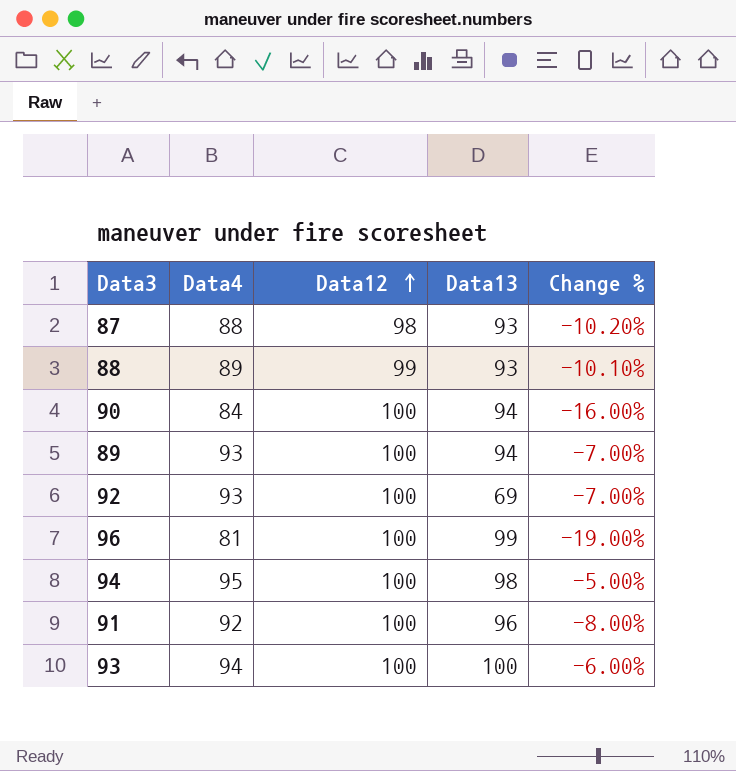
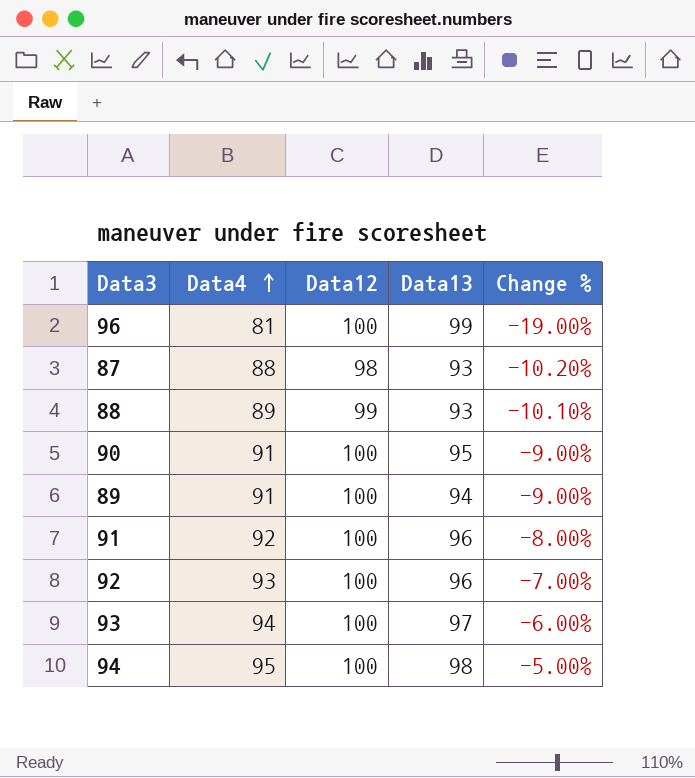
row order: Data12 ascending -> Data4 ascending
90 | Data4: 84 -> 91
90 | Data13: 94 -> 95
90 | Change %: -16.00% -> -9.00%
89 | Data4: 93 -> 91
89 | Change %: -7.00% -> -9.00%
92 | Data13: 69 -> 96
93 | Data13: 100 -> 97

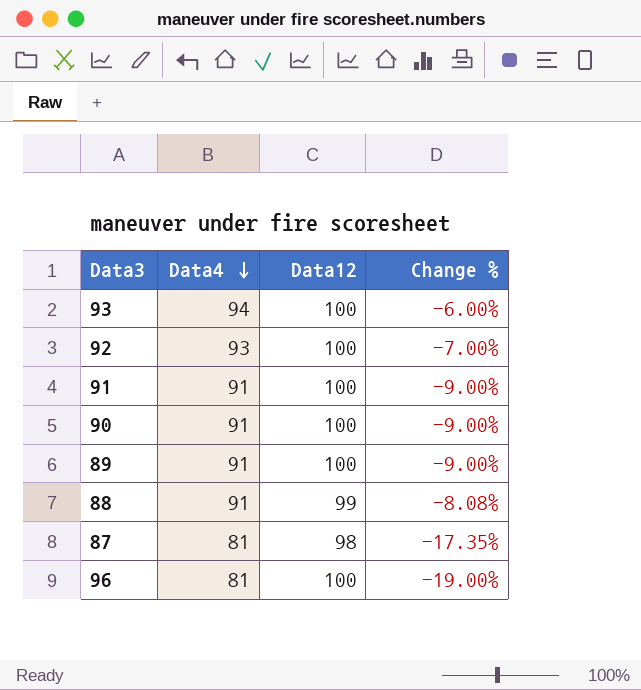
row order: Data4 ascending -> Data4 descending
column Data13 | position: 4 -> none
row 94: 95 | 100 | 98 | -5.00% -> none
91 | Data4: 92 -> 91
91 | Change %: -8.00% -> -9.00%
88 | Data4: 89 -> 91
88 | Change %: -10.10% -> -8.08%
87 | Data4: 88 -> 81
87 | Change %: -10.20% -> -17.35%

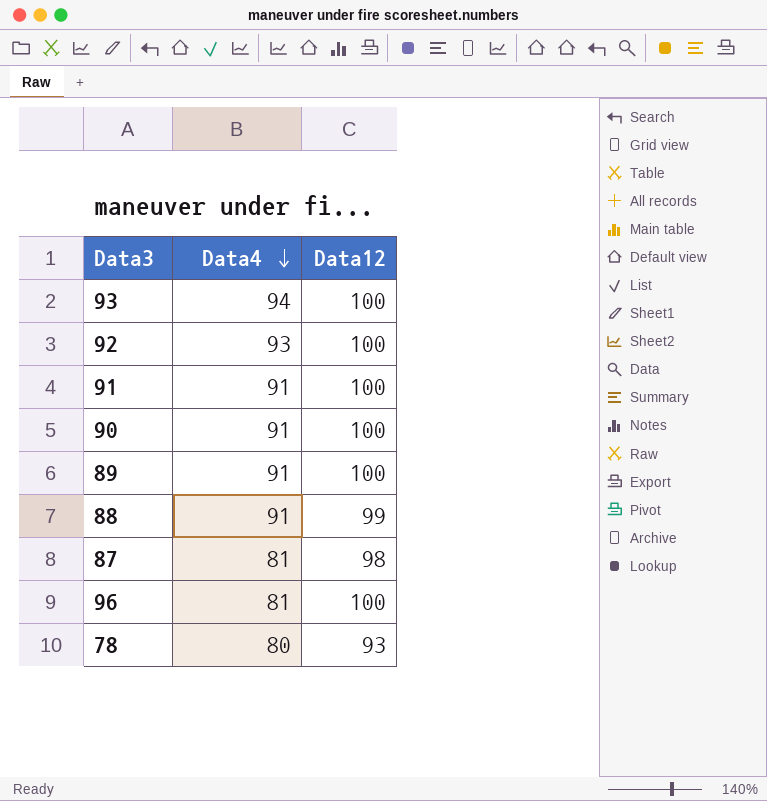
column Change % | formula: ([Data4] - [Data12]) / [Data12] -> none
row 78: none -> 80 | 93

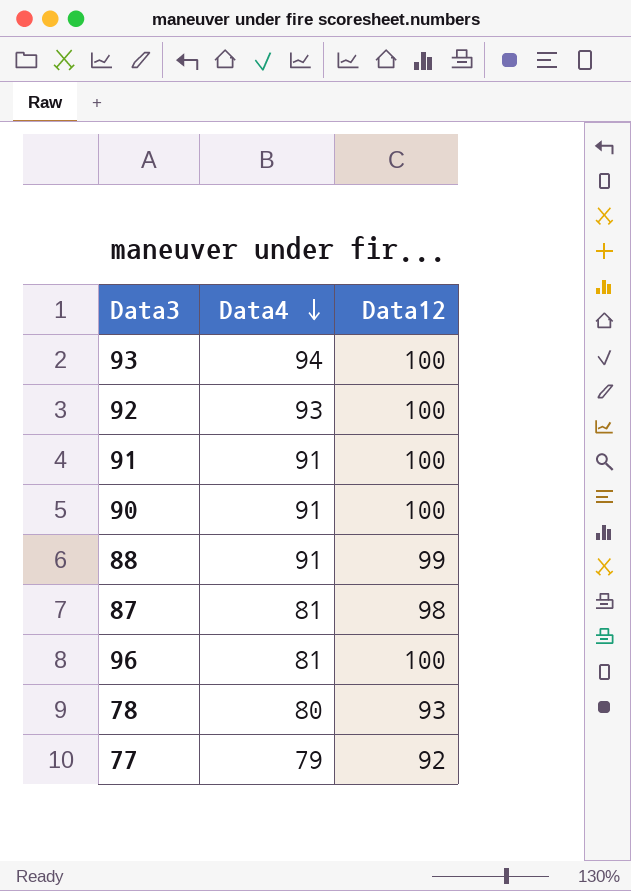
row 89: 91 | 100 -> none
row 77: none -> 79 | 92

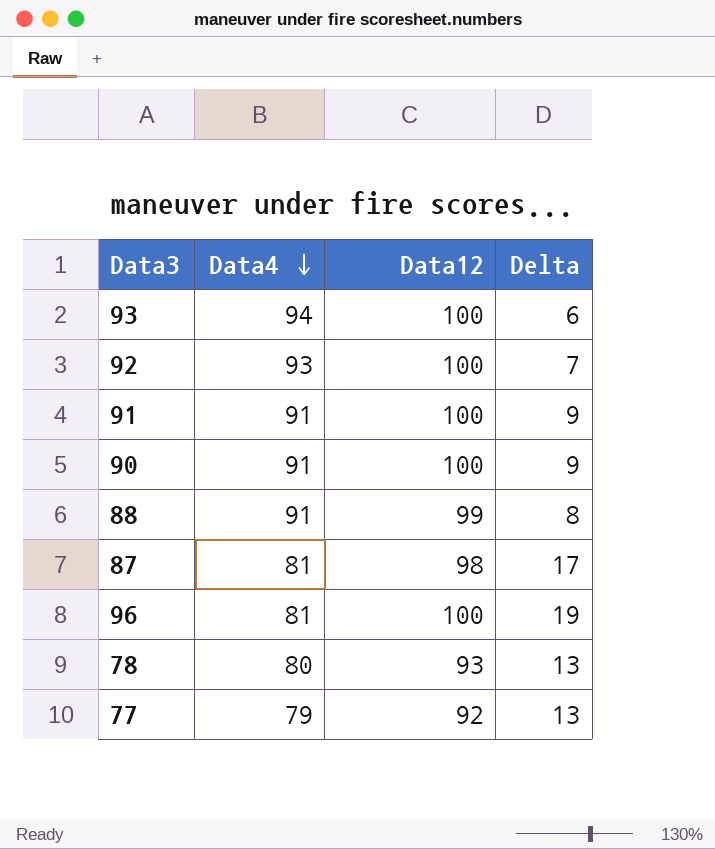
column Delta | formula: none -> [Data12] - [Data4]

